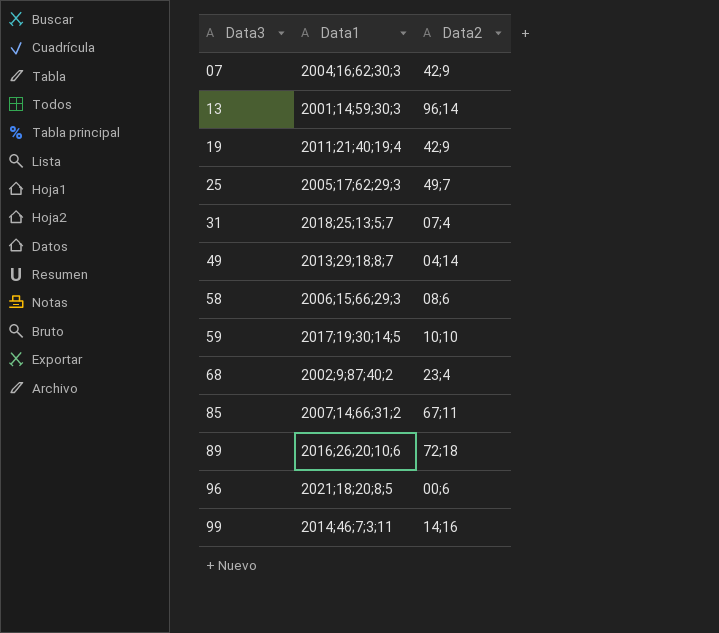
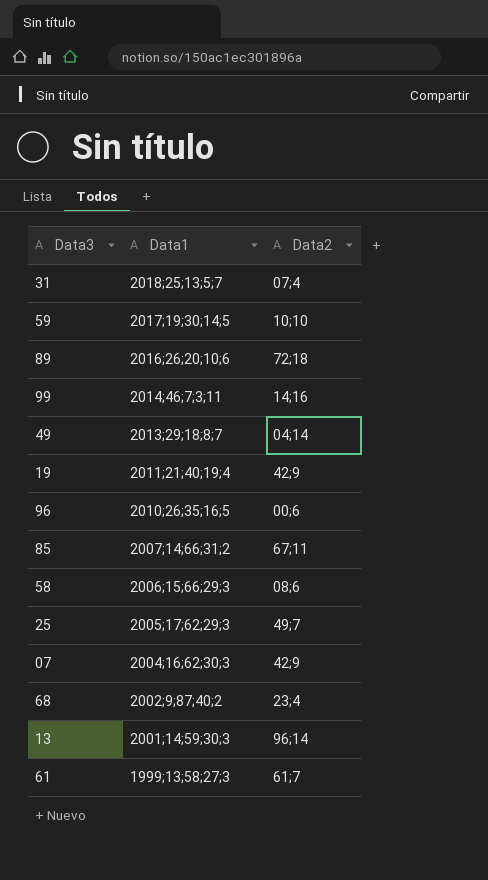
row order: Data3 ascending -> Data1 descending
96 | Data1: 2021;18;20;8;5 -> 2010;26;35;16;5
row 61: none -> 1999;13;58;27;3 | 61;7

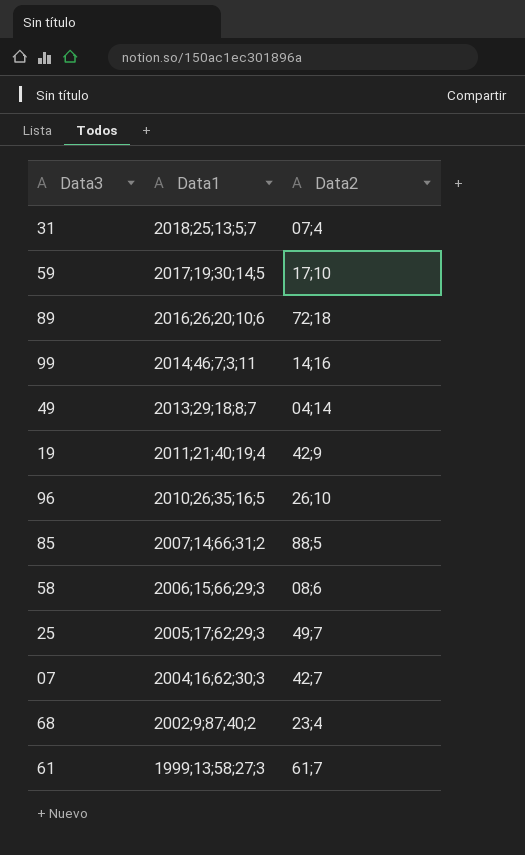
row 13: 2001;14;59;30;3 | 96;14 -> none
59 | Data2: 10;10 -> 17;10
96 | Data2: 00;6 -> 26;10
85 | Data2: 67;11 -> 88;5
07 | Data2: 42;9 -> 42;7

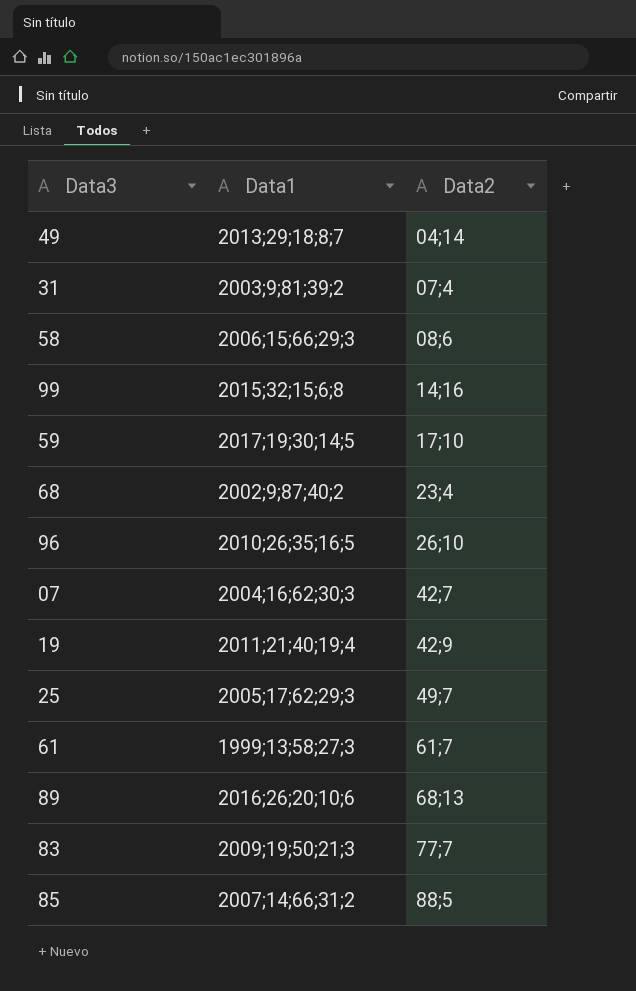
row order: Data1 descending -> Data2 ascending
31 | Data1: 2018;25;13;5;7 -> 2003;9;81;39;2
99 | Data1: 2014;46;7;3;11 -> 2015;32;15;6;8
89 | Data2: 72;18 -> 68;13
row 83: none -> 2009;19;50;21;3 | 77;7

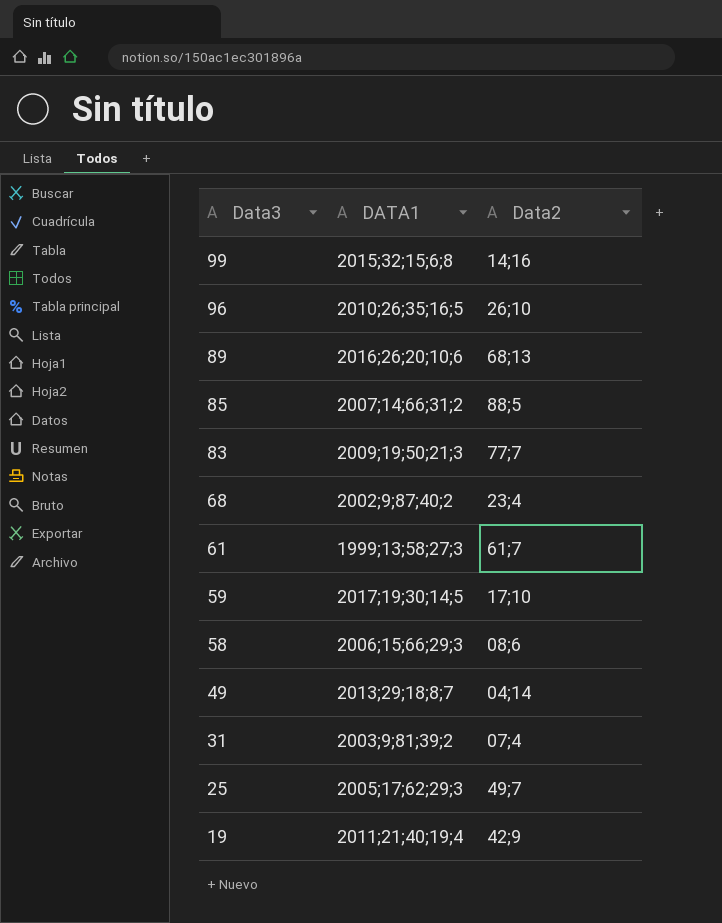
row order: Data2 ascending -> Data3 descending
column name: Data1 -> DATA1
row 07: 2004;16;62;30;3 | 42;7 -> none

